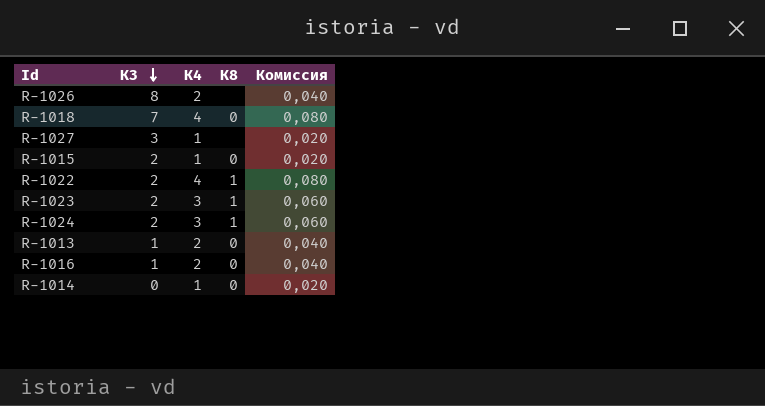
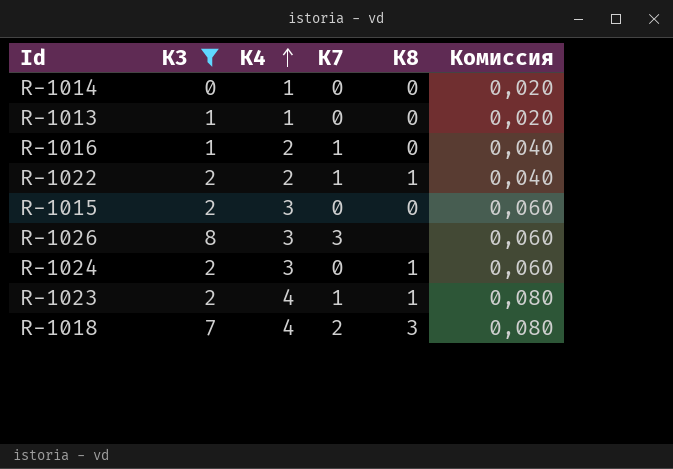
filter: none -> К3 != 3
row order: К3 descending -> К4 ascending
column К7 | position: none -> 4
R-1013 | К4: 2 -> 1
R-1013 | Комиссия: 0,040 -> 0,020
R-1022 | К4: 4 -> 2
R-1022 | Комиссия: 0,080 -> 0,040
R-1015 | К4: 1 -> 3
R-1015 | Комиссия: 0,020 -> 0,060
R-1026 | К4: 2 -> 3
R-1026 | Комиссия: 0,040 -> 0,060
R-1023 | К4: 3 -> 4
R-1023 | Комиссия: 0,060 -> 0,080
R-1018 | К8: 0 -> 3

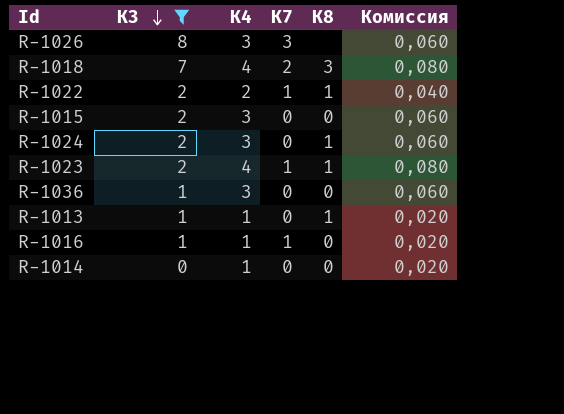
row order: К4 ascending -> К3 descending
row R-1036: none -> 1 | 3 | 0 | 0 | 0,060
R-1013 | К8: 0 -> 1
R-1016 | К4: 2 -> 1
R-1016 | Комиссия: 0,040 -> 0,020

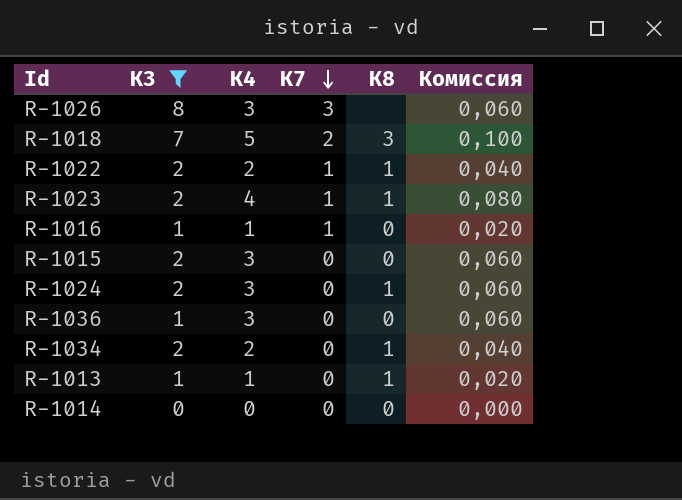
row order: К3 descending -> К7 descending
R-1018 | К4: 4 -> 5
R-1018 | Комиссия: 0,080 -> 0,100
row R-1034: none -> 2 | 2 | 0 | 1 | 0,040
R-1014 | К4: 1 -> 0
R-1014 | Комиссия: 0,020 -> 0,000

